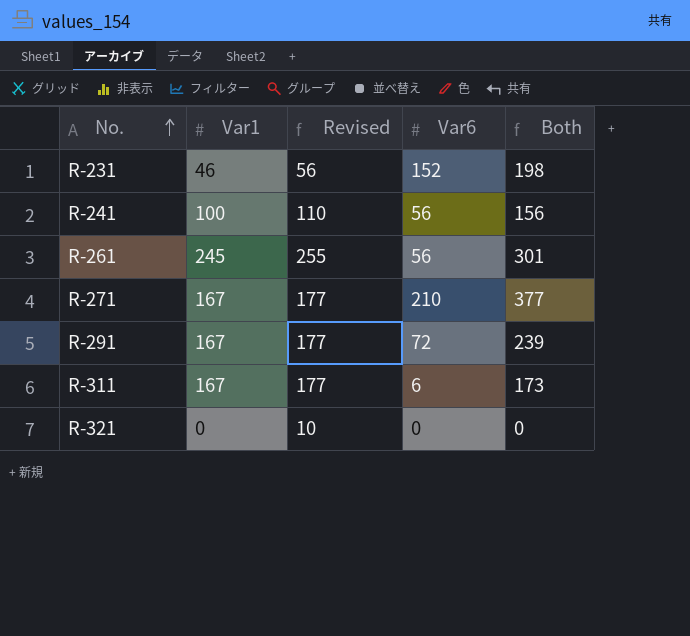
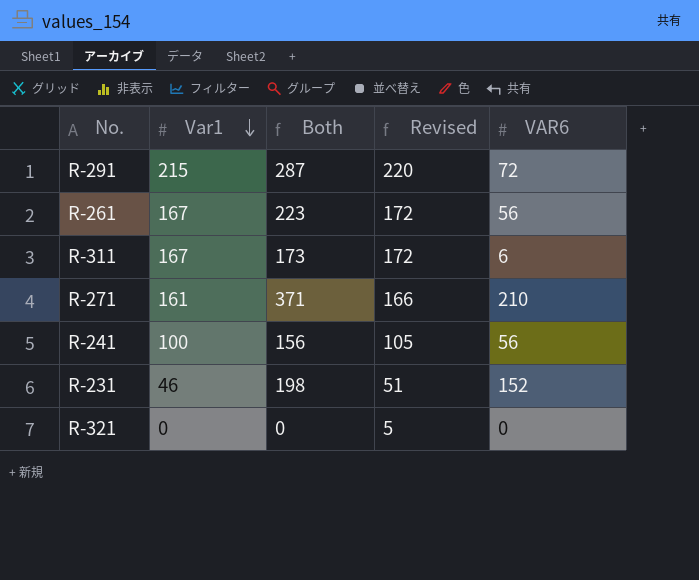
row order: No. ascending -> Var1 descending
column Both | position: 5 -> 3
column Revised | formula: [Var1] + 10 -> [Var1] + 5
column name: Var6 -> VAR6
R-291 | Var1: 167 -> 215
R-291 | Both: 239 -> 287
R-261 | Var1: 245 -> 167
R-261 | Both: 301 -> 223
R-271 | Var1: 167 -> 161
R-271 | Both: 377 -> 371

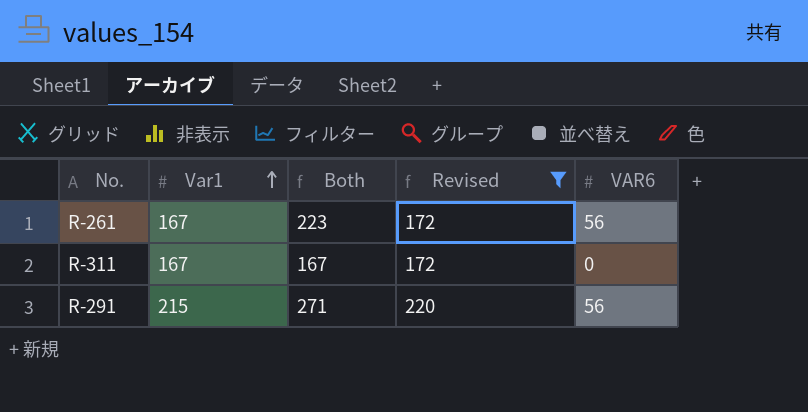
filter: none -> Revised >= 172
row order: Var1 descending -> Var1 ascending
R-311 | Both: 173 -> 167
R-311 | VAR6: 6 -> 0
R-291 | Both: 287 -> 271
R-291 | VAR6: 72 -> 56

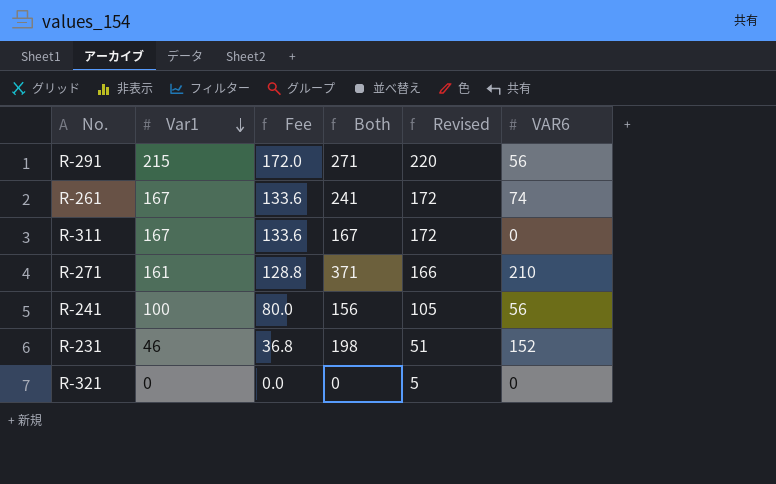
filter: Revised >= 172 -> none
row order: Var1 ascending -> Var1 descending
column Fee | formula: none -> [Var1] * 0.8
R-261 | Both: 223 -> 241
R-261 | VAR6: 56 -> 74

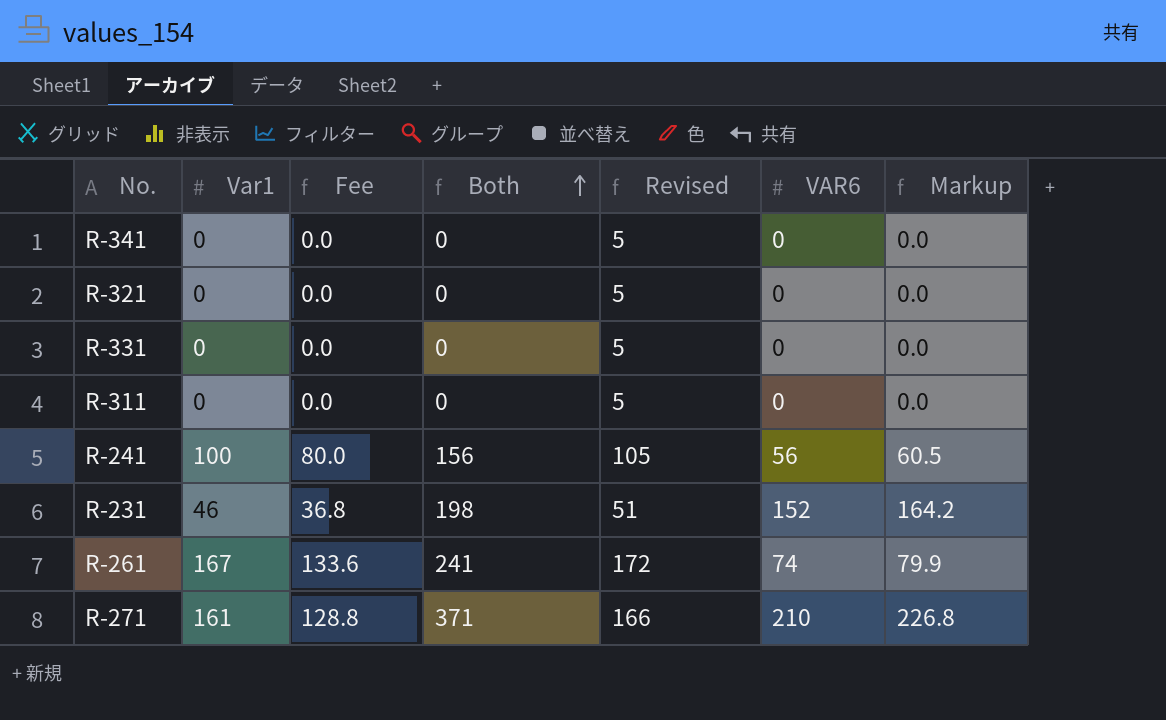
row order: Var1 descending -> Both ascending
column Markup | formula: none -> [VAR6] * 1.08
row R-291: 215 | 172.0 | 271 | 220 | 56 -> none
row R-341: none -> 0 | 0.0 | 0 | 5 | 0 | 0.0
row R-331: none -> 0 | 0.0 | 0 | 5 | 0 | 0.0
R-311 | Var1: 167 -> 0
R-311 | Fee: 133.6 -> 0.0
R-311 | Both: 167 -> 0
R-311 | Revised: 172 -> 5

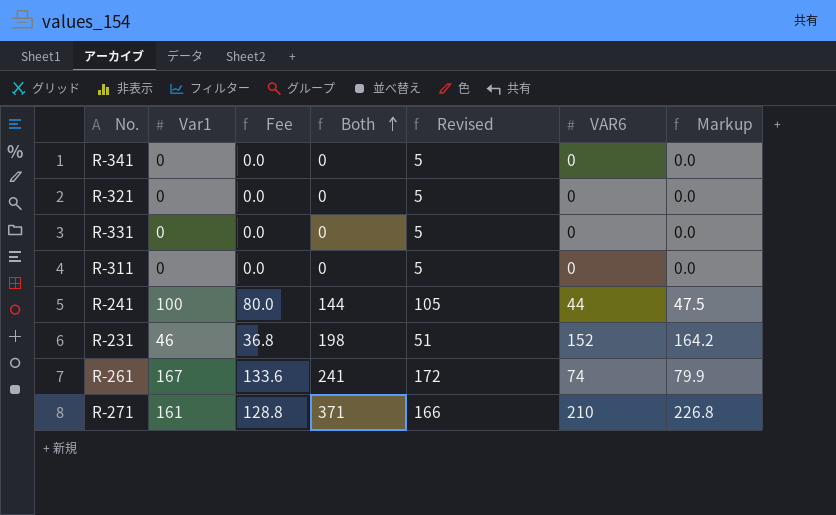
R-241 | Both: 156 -> 144
R-241 | VAR6: 56 -> 44
R-241 | Markup: 60.5 -> 47.5

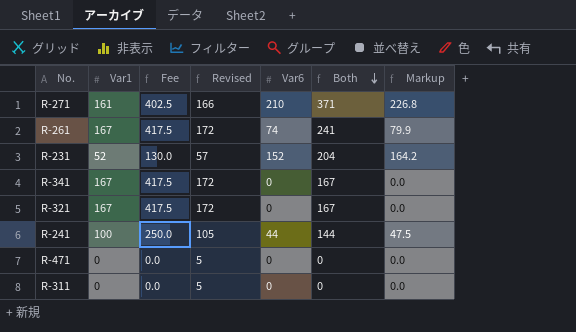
row order: Both ascending -> Both descending
column Fee | formula: [Var1] * 0.8 -> [Var1] * 2.5
column name: VAR6 -> Var6
column Both | position: 4 -> 6
row R-331: 0 | 0.0 | 0 | 5 | 0 | 0.0 -> none
R-231 | Var1: 46 -> 52
R-231 | Revised: 51 -> 57
R-231 | Both: 198 -> 204
R-341 | Var1: 0 -> 167
R-341 | Revised: 5 -> 172
R-341 | Both: 0 -> 167
R-321 | Var1: 0 -> 167
R-321 | Revised: 5 -> 172
R-321 | Both: 0 -> 167
row R-471: none -> 0 | 0.0 | 5 | 0 | 0 | 0.0

